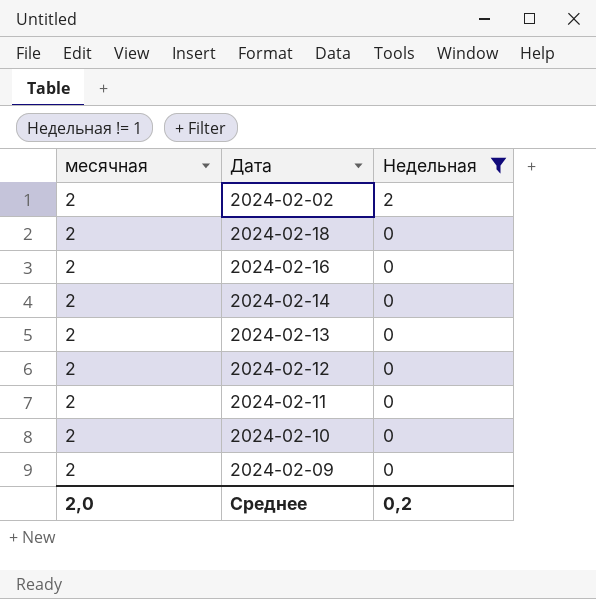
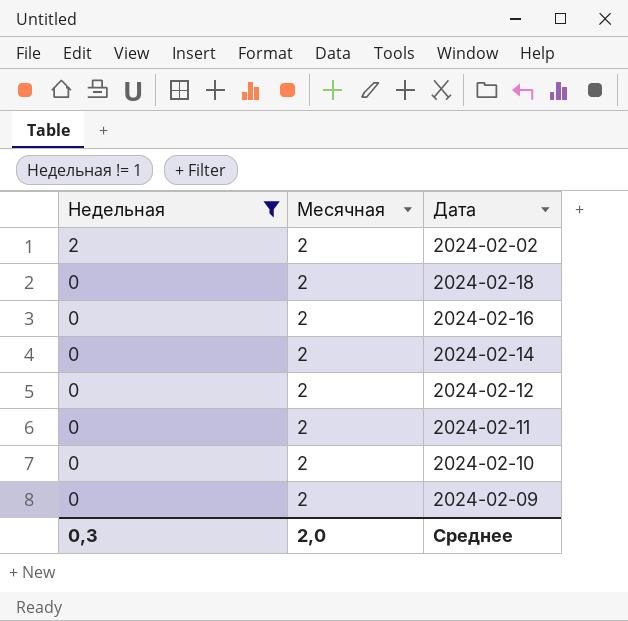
column Недельная | position: 3 -> 1
column name: месячная -> Месячная
row 2024-02-13: 2 | 0 -> none
Среднее | Недельная: 0,2 -> 0,3

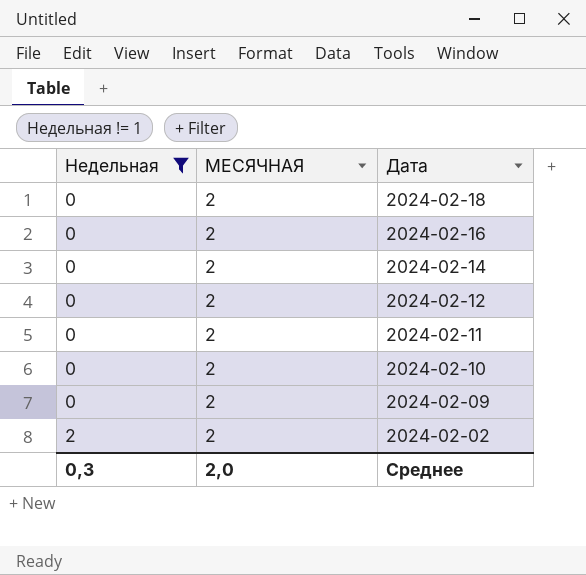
row order: Недельная descending -> Недельная ascending
column name: Месячная -> МЕСЯЧНАЯ

